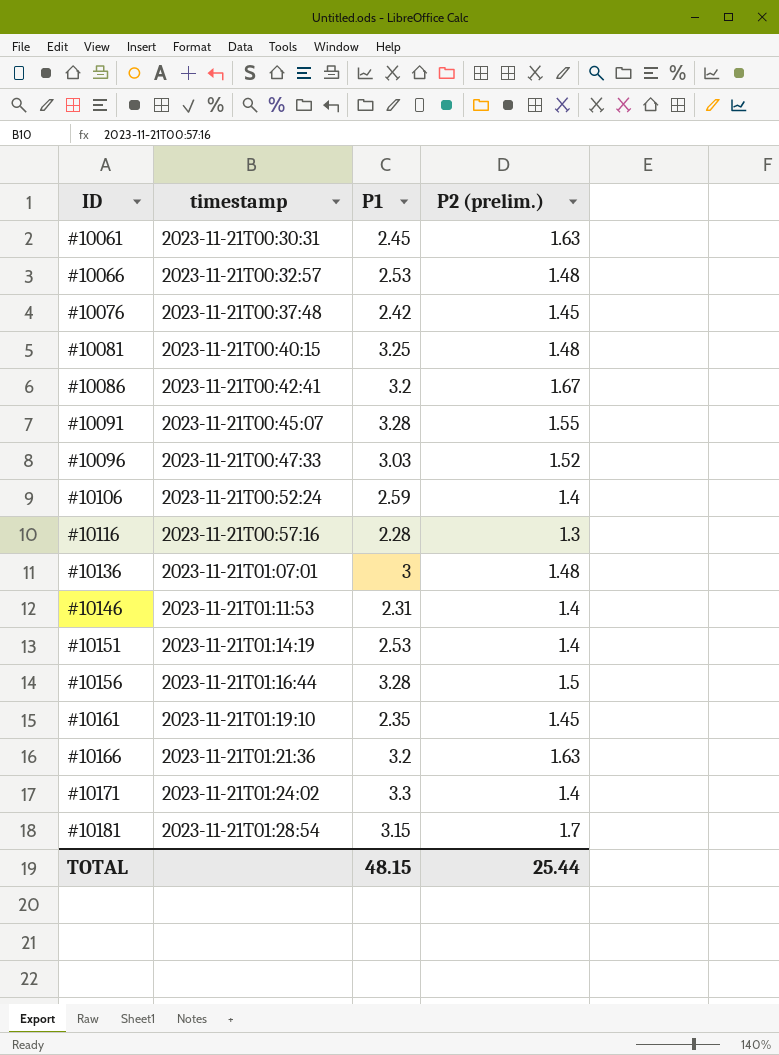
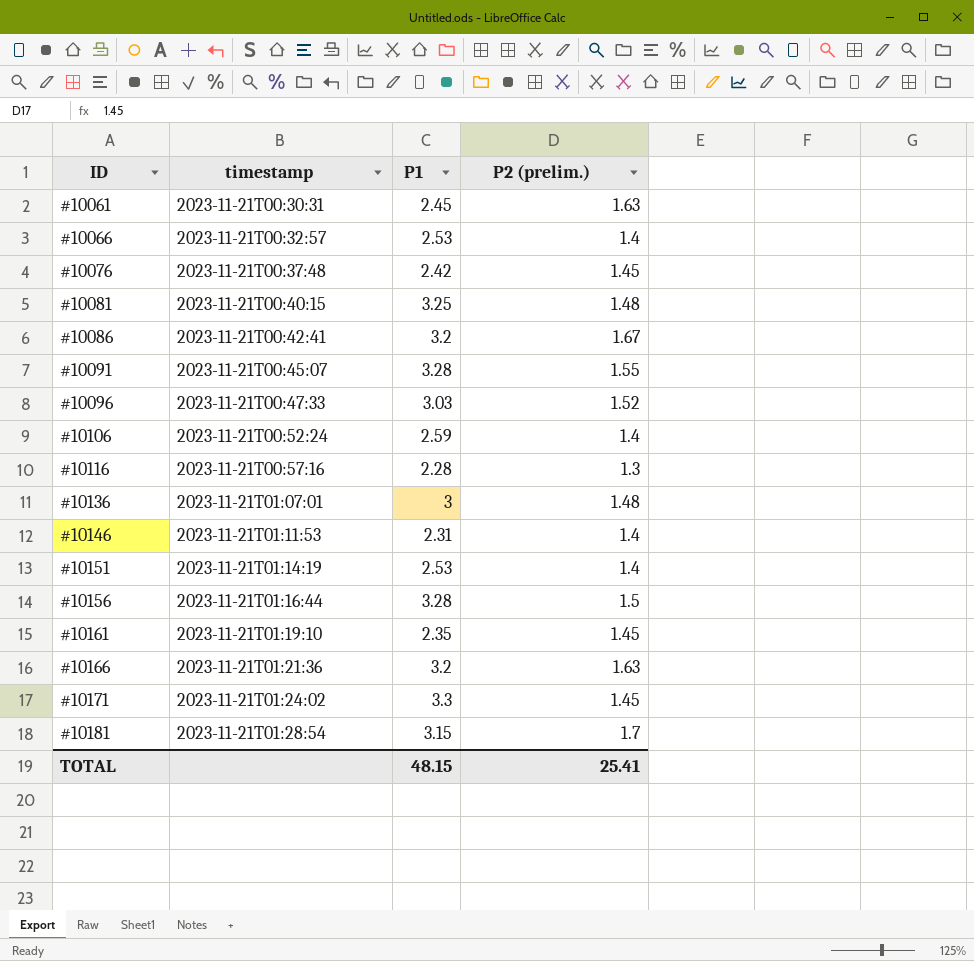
#10066 | P2 (prelim.): 1.48 -> 1.4
#10171 | P2 (prelim.): 1.4 -> 1.45
TOTAL | P2 (prelim.): 25.44 -> 25.41

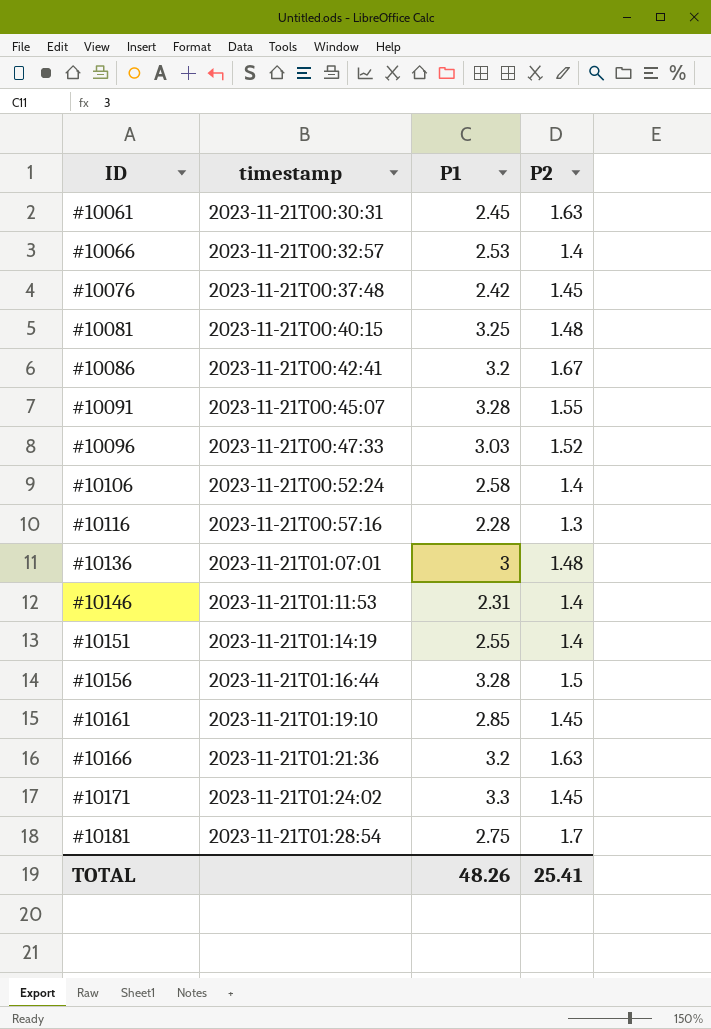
column name: P2 (prelim.) -> P2
#10106 | P1: 2.59 -> 2.58
#10151 | P1: 2.53 -> 2.55
#10161 | P1: 2.35 -> 2.85
#10181 | P1: 3.15 -> 2.75
TOTAL | P1: 48.15 -> 48.26

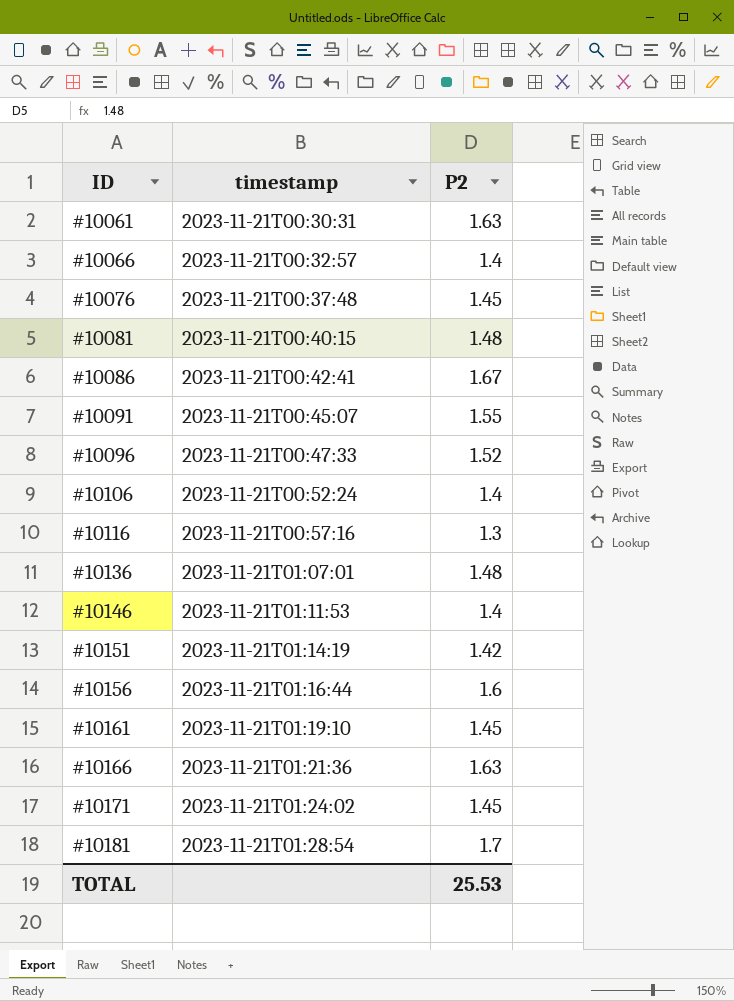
column P1 | position: 3 -> none
#10151 | P2: 1.4 -> 1.42
#10156 | P2: 1.5 -> 1.6
TOTAL | P2: 25.41 -> 25.53

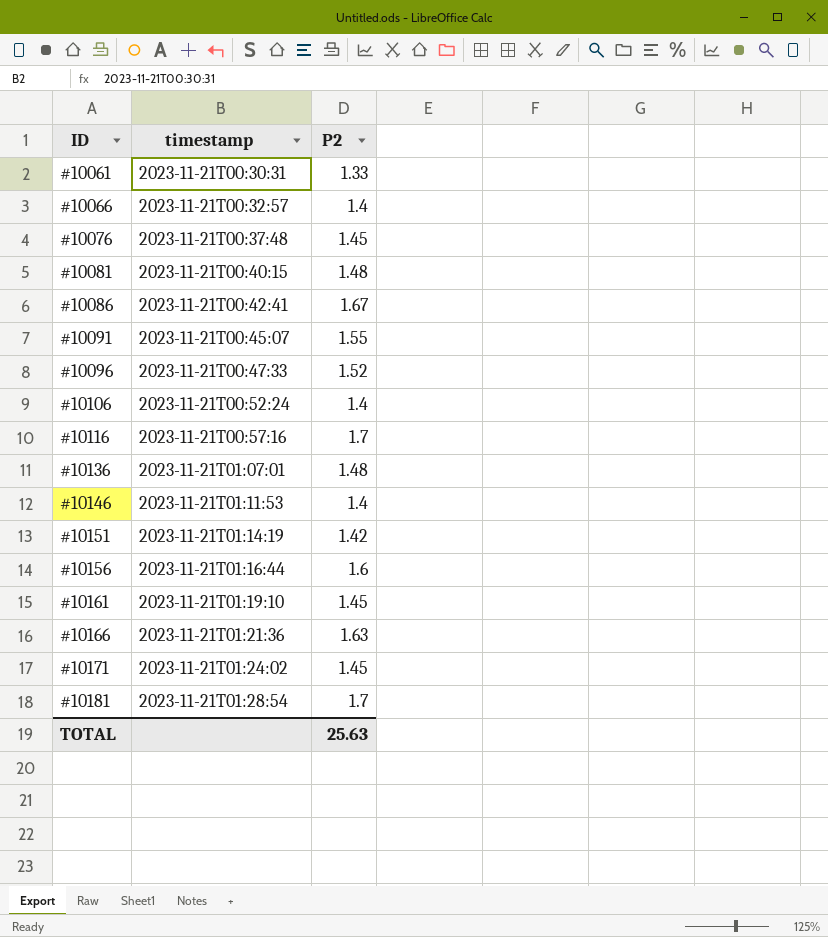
#10061 | P2: 1.63 -> 1.33
#10116 | P2: 1.3 -> 1.7
TOTAL | P2: 25.53 -> 25.63

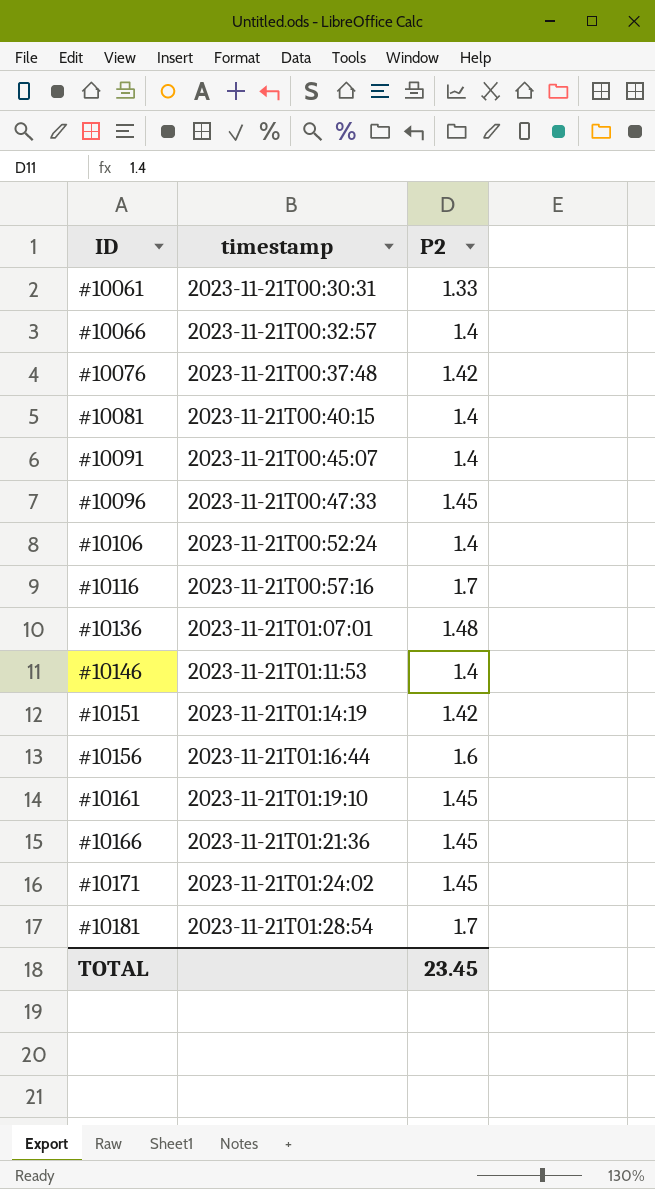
row #10086: 2023-11-21T00:42:41 | 1.67 -> none
#10076 | P2: 1.45 -> 1.42
#10081 | P2: 1.48 -> 1.4
#10091 | P2: 1.55 -> 1.4
#10096 | P2: 1.52 -> 1.45
#10166 | P2: 1.63 -> 1.45
TOTAL | P2: 25.63 -> 23.45

